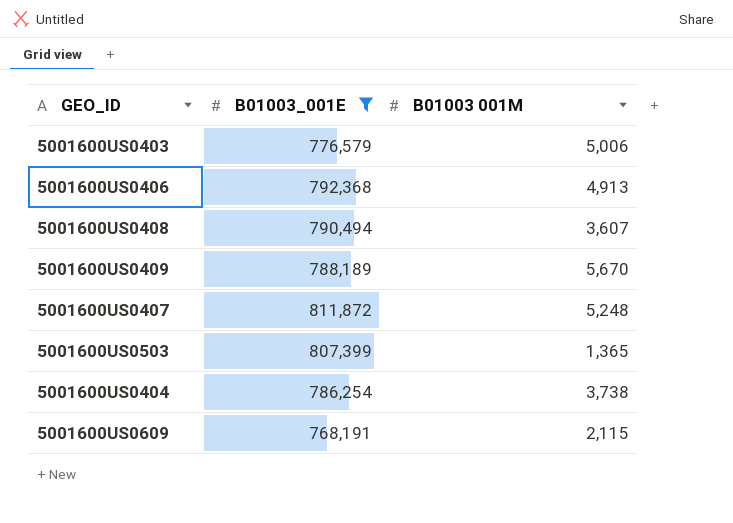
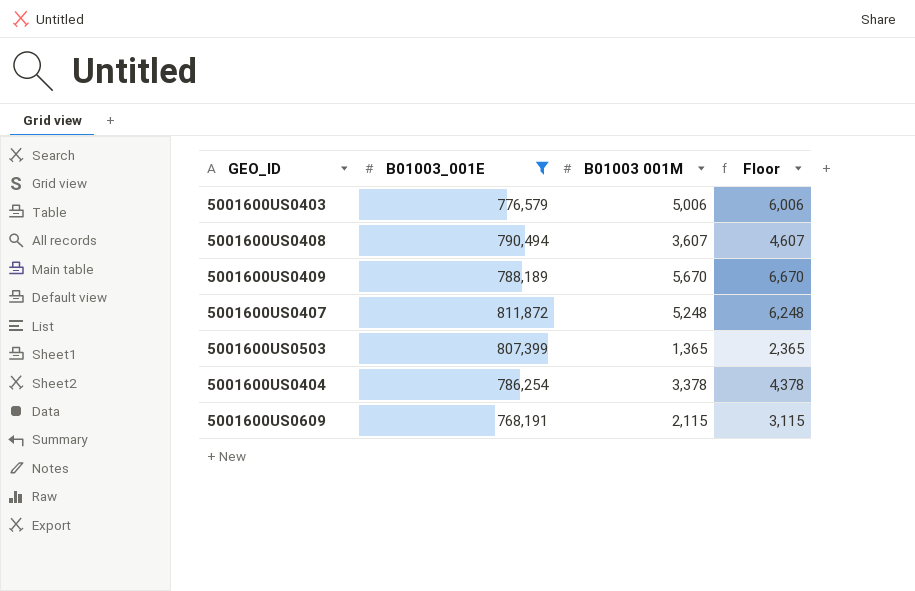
column Floor | formula: none -> [B01003 001M] + 1000
row 5001600US0406: 792,368 | 4,913 -> none
5001600US0404 | B01003 001M: 3,738 -> 3,378

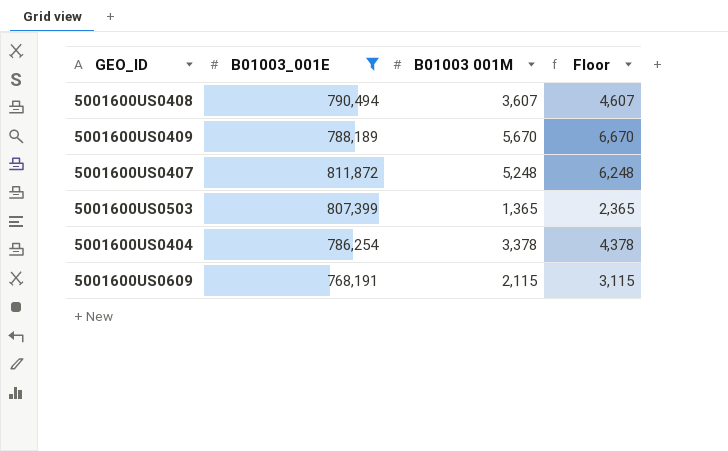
row 5001600US0403: 776,579 | 5,006 | 6,006 -> none

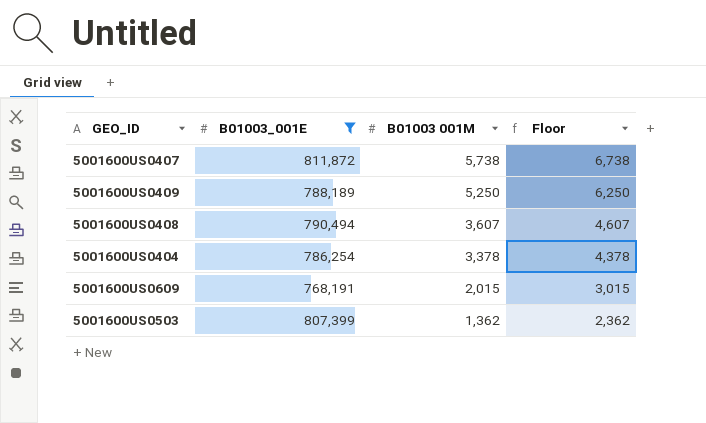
row order: none -> B01003 001M descending
5001600US0407 | B01003 001M: 5,248 -> 5,738
5001600US0407 | Floor: 6,248 -> 6,738
5001600US0409 | B01003 001M: 5,670 -> 5,250
5001600US0409 | Floor: 6,670 -> 6,250
5001600US0609 | B01003 001M: 2,115 -> 2,015
5001600US0609 | Floor: 3,115 -> 3,015
5001600US0503 | B01003 001M: 1,365 -> 1,362
5001600US0503 | Floor: 2,365 -> 2,362

